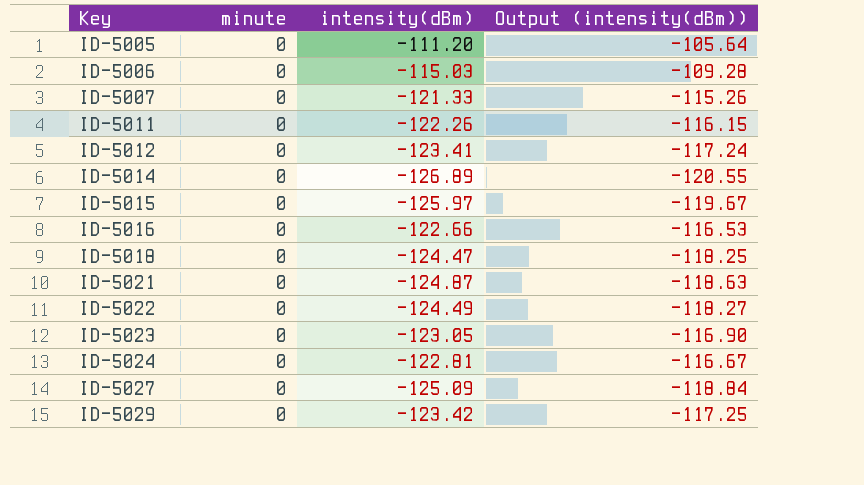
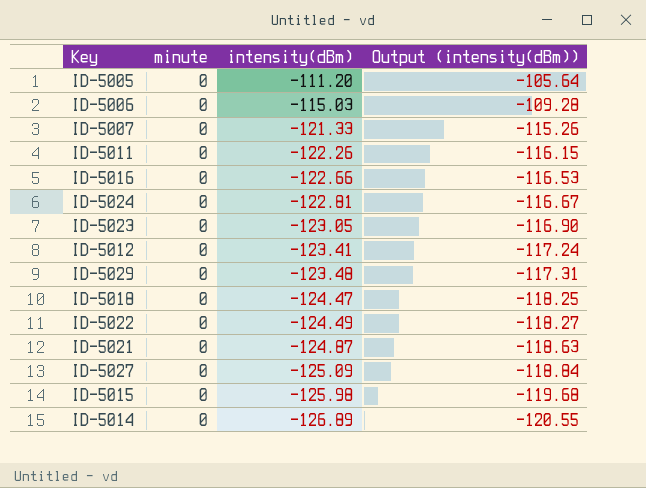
row order: Key ascending -> intensity(dBm) descending
ID-5029 | intensity(dBm): -123.42 -> -123.48
ID-5029 | Output (intensity(dBm)): -117.25 -> -117.31
ID-5015 | intensity(dBm): -125.97 -> -125.98
ID-5015 | Output (intensity(dBm)): -119.67 -> -119.68

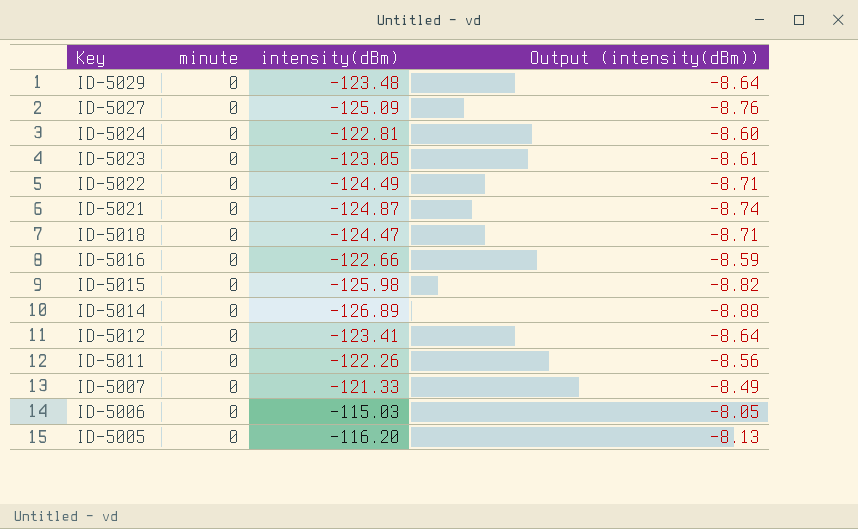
row order: intensity(dBm) descending -> Key descending
column Output (intensity(dBm)) | formula: [intensity(dBm)] * 0.95 -> [intensity(dBm)] * 0.07
ID-5005 | intensity(dBm): -111.20 -> -116.20

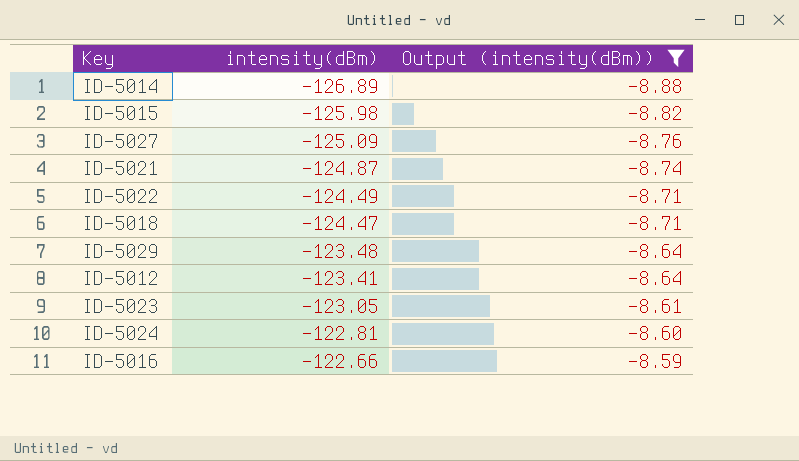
filter: none -> Output (intensity(dBm)) <= -8.59
row order: Key descending -> intensity(dBm) ascending
column minute | position: 2 -> none

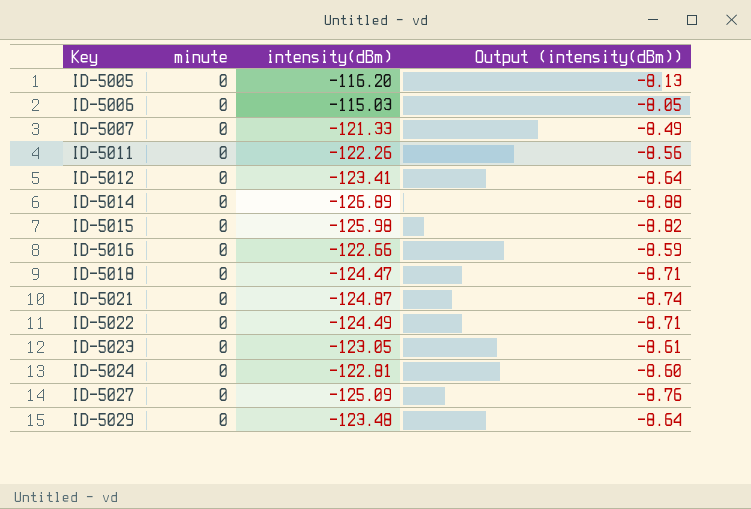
filter: Output (intensity(dBm)) <= -8.59 -> none
row order: intensity(dBm) ascending -> Key ascending
column minute | position: none -> 2

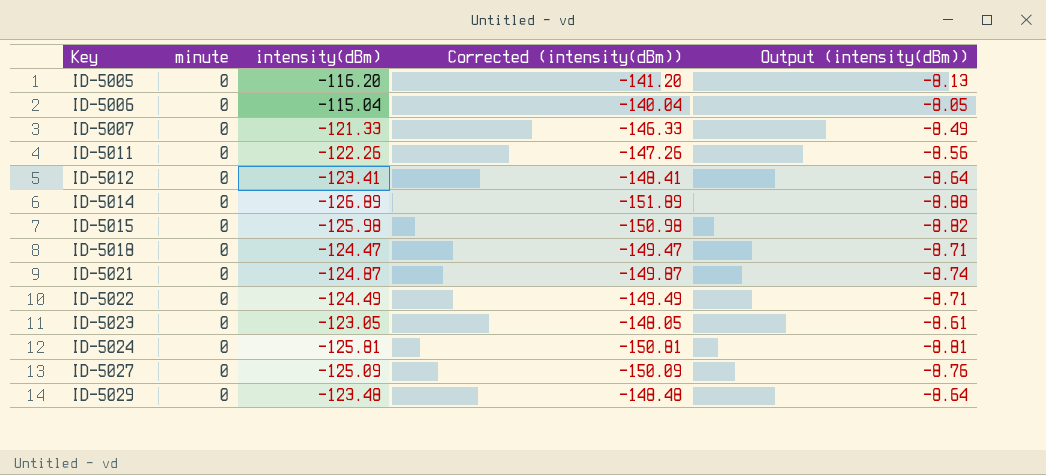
column Corrected (intensity(dBm)) | formula: none -> [intensity(dBm)] - 25
row ID-5016: 0 | -122.66 | -8.59 -> none
ID-5006 | intensity(dBm): -115.03 -> -115.04
ID-5024 | intensity(dBm): -122.81 -> -125.81
ID-5024 | Output (intensity(dBm)): -8.60 -> -8.81

